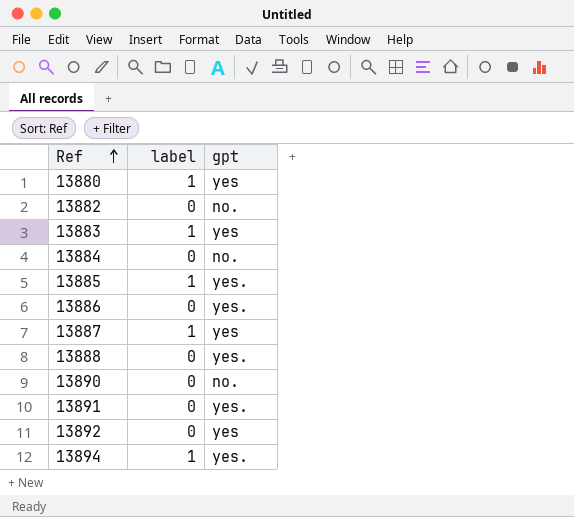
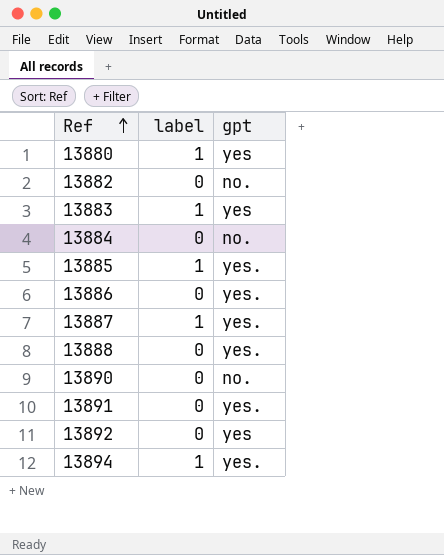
13887 | gpt: yes -> yes.

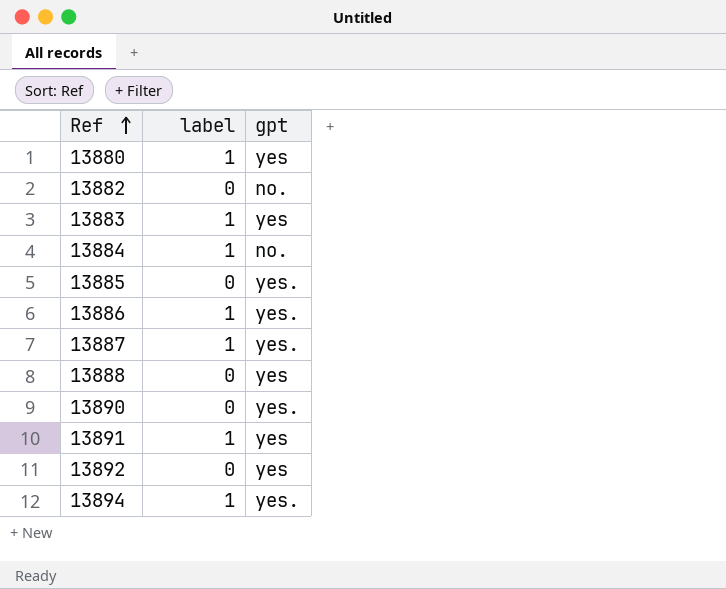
13884 | label: 0 -> 1
13885 | label: 1 -> 0
13886 | label: 0 -> 1
13888 | gpt: yes. -> yes
13890 | gpt: no. -> yes.
13891 | label: 0 -> 1
13891 | gpt: yes. -> yes

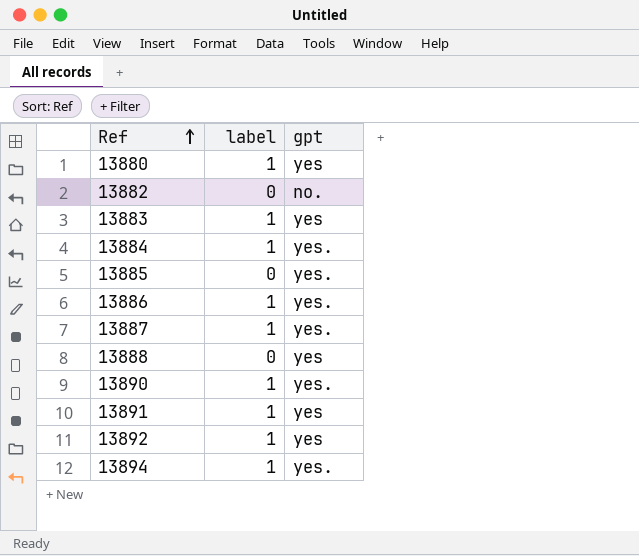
13884 | gpt: no. -> yes.
13890 | label: 0 -> 1
13892 | label: 0 -> 1

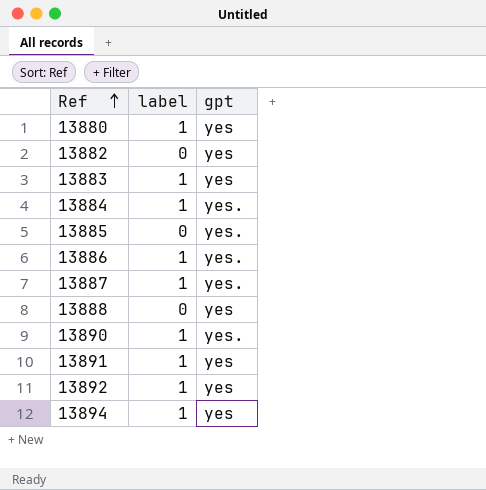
13882 | gpt: no. -> yes
13894 | gpt: yes. -> yes

